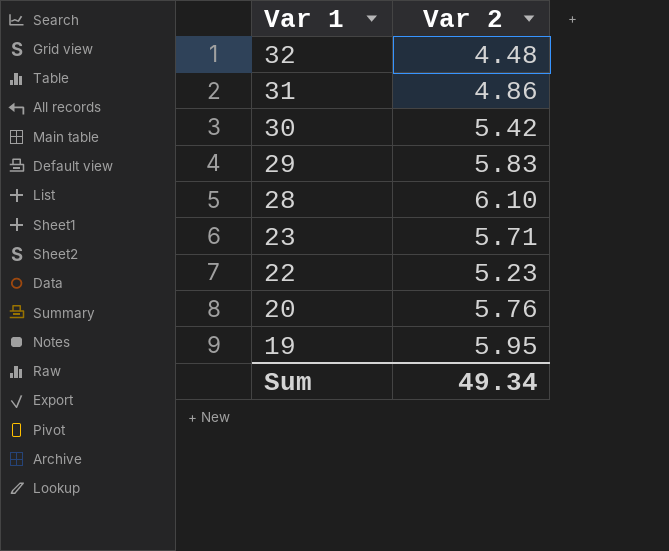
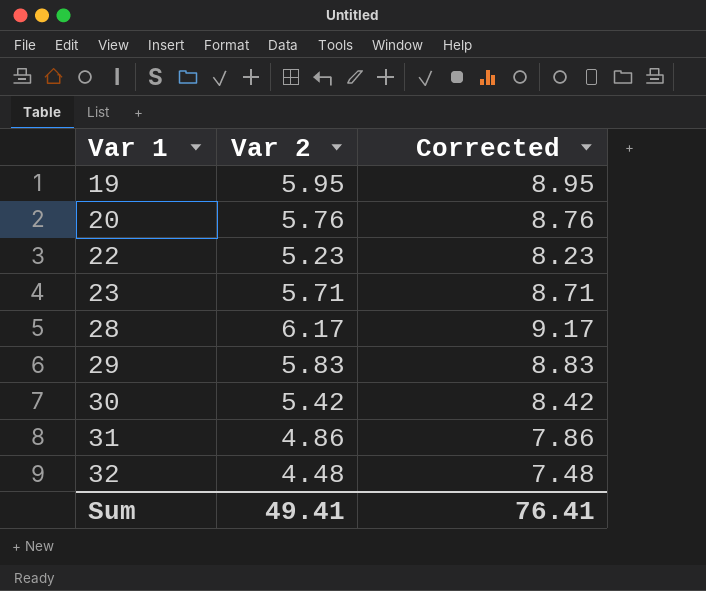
row order: Var 1 descending -> Var 1 ascending
column Corrected | formula: none -> [Var 2] + 3
28 | Var 2: 6.10 -> 6.17
Sum | Var 2: 49.34 -> 49.41

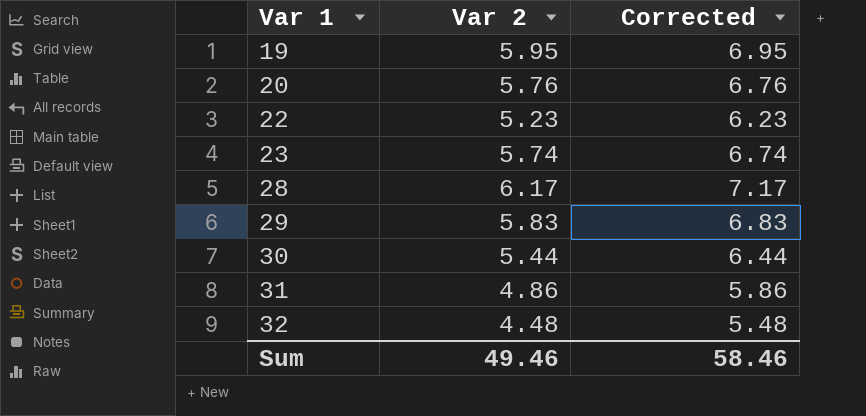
column Corrected | formula: [Var 2] + 3 -> [Var 2] + 1
23 | Var 2: 5.71 -> 5.74
30 | Var 2: 5.42 -> 5.44
Sum | Var 2: 49.41 -> 49.46
Sum | Corrected: 76.41 -> 58.46

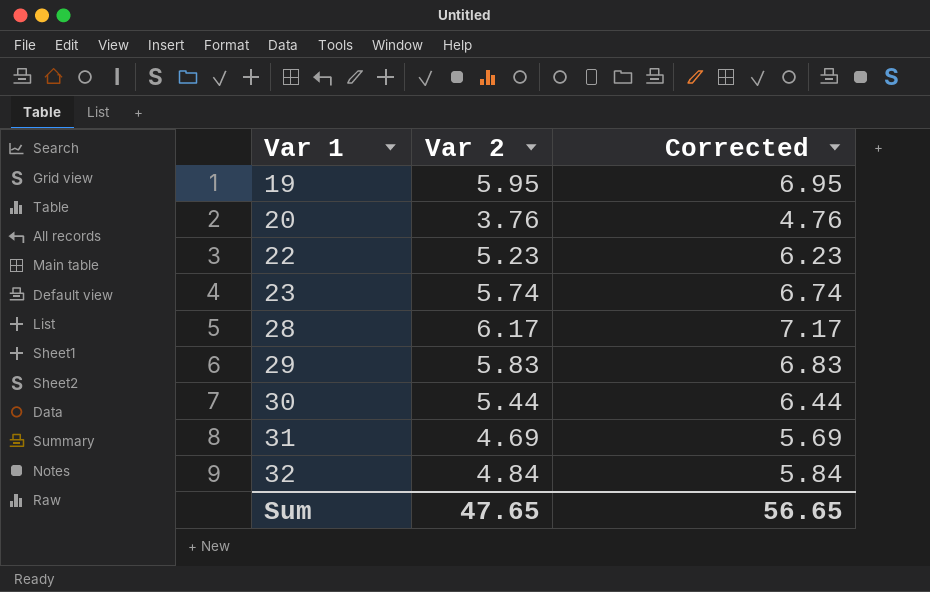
20 | Var 2: 5.76 -> 3.76
20 | Corrected: 6.76 -> 4.76
31 | Var 2: 4.86 -> 4.69
31 | Corrected: 5.86 -> 5.69
32 | Var 2: 4.48 -> 4.84
32 | Corrected: 5.48 -> 5.84
Sum | Var 2: 49.46 -> 47.65
Sum | Corrected: 58.46 -> 56.65

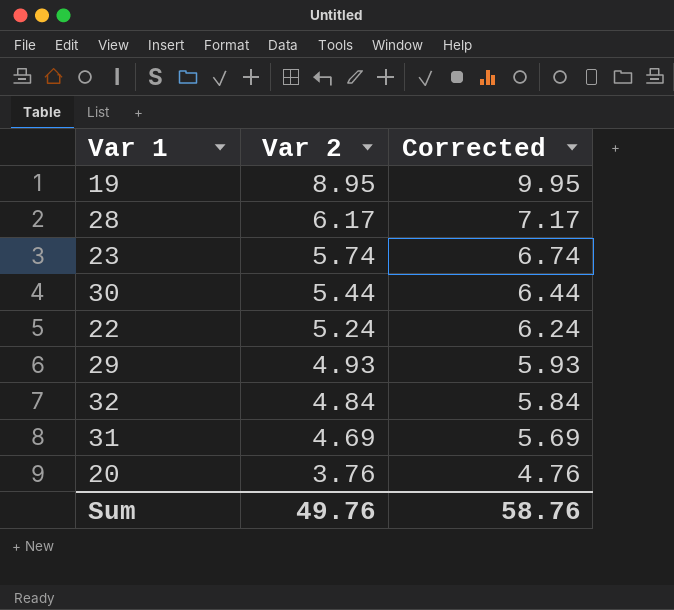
row order: Var 1 ascending -> Var 2 descending
19 | Var 2: 5.95 -> 8.95
19 | Corrected: 6.95 -> 9.95
22 | Var 2: 5.23 -> 5.24
22 | Corrected: 6.23 -> 6.24
29 | Var 2: 5.83 -> 4.93
29 | Corrected: 6.83 -> 5.93
Sum | Var 2: 47.65 -> 49.76
Sum | Corrected: 56.65 -> 58.76

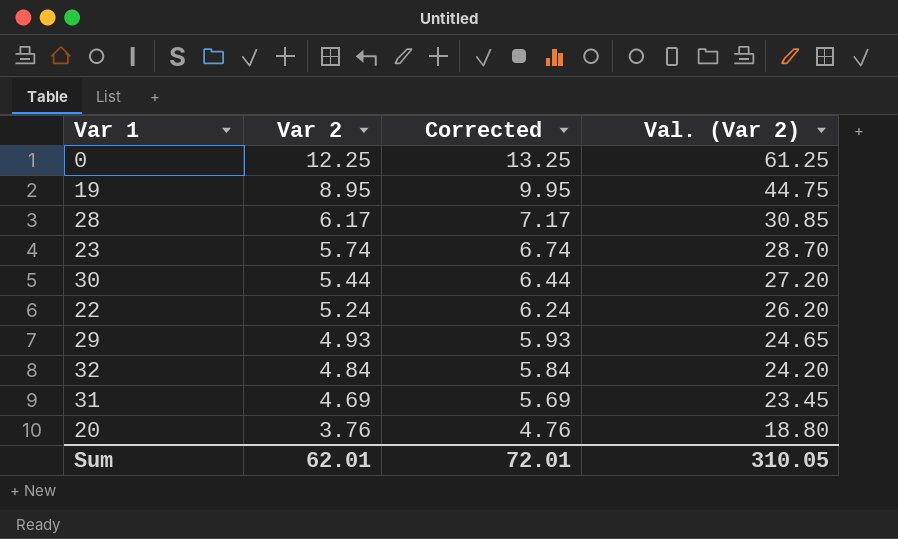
column Val. (Var 2) | formula: none -> [Var 2] * 5
row 0: none -> 12.25 | 13.25 | 61.25
Sum | Var 2: 49.76 -> 62.01
Sum | Corrected: 58.76 -> 72.01

